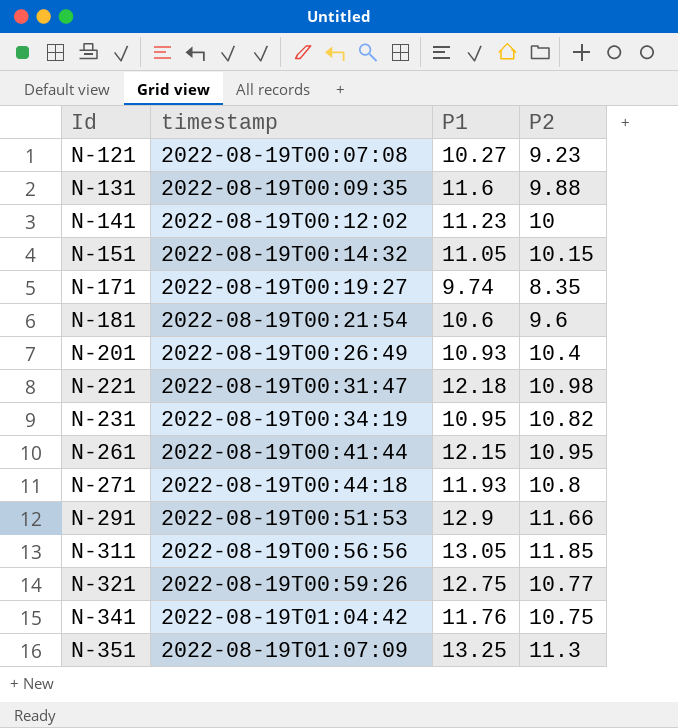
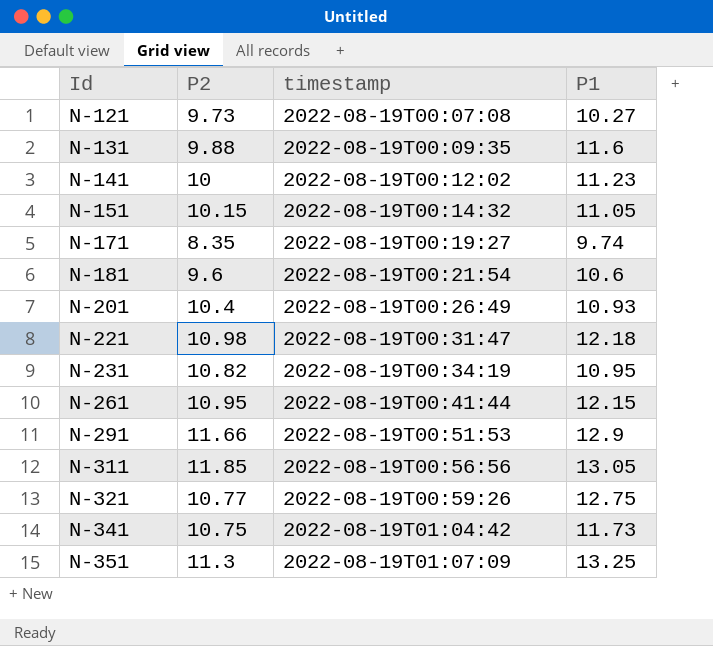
column P2 | position: 4 -> 2
row N-271: 2022-08-19T00:44:18 | 11.93 | 10.8 -> none
N-121 | P2: 9.23 -> 9.73
N-341 | P1: 11.76 -> 11.73

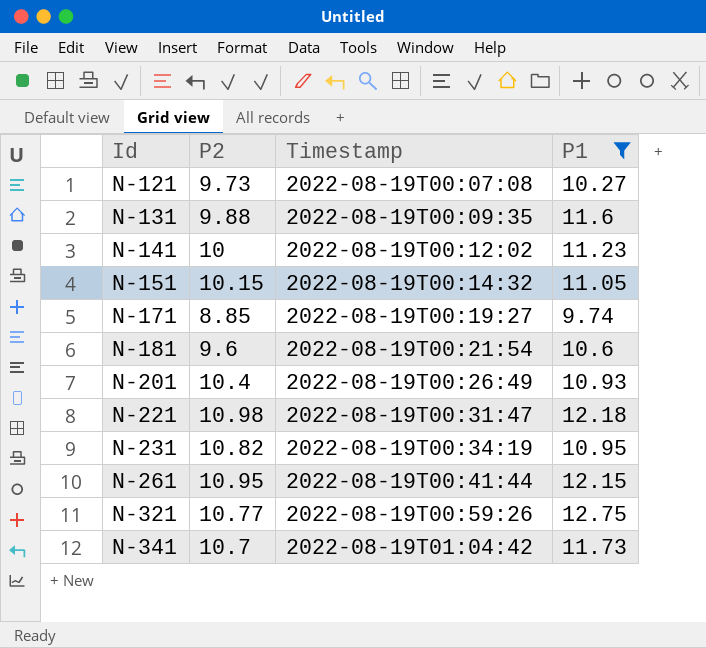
filter: none -> P1 <= 12.75
column name: timestamp -> Timestamp
N-171 | P2: 8.35 -> 8.85
N-341 | P2: 10.75 -> 10.7

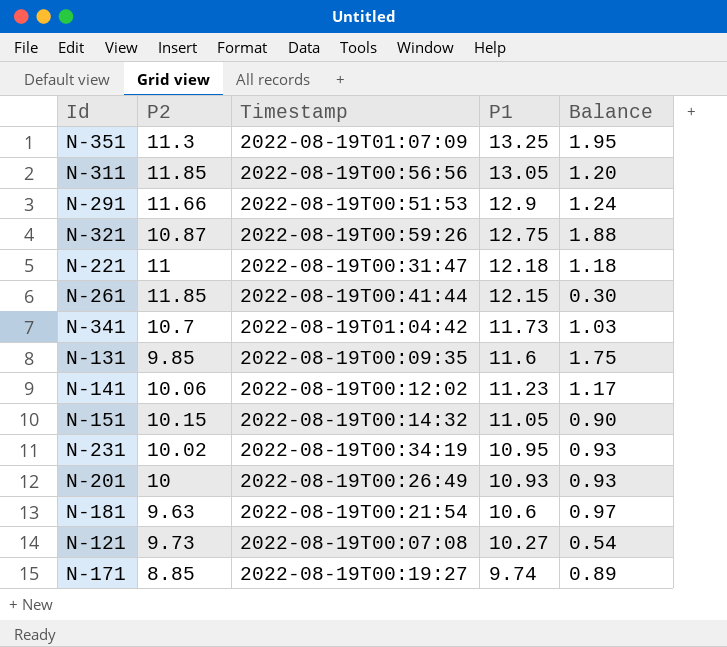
filter: P1 <= 12.75 -> none
row order: Id ascending -> P1 descending
column Balance | formula: none -> [P1] - [P2]
N-321 | P2: 10.77 -> 10.87
N-221 | P2: 10.98 -> 11
N-261 | P2: 10.95 -> 11.85
N-131 | P2: 9.88 -> 9.85
N-141 | P2: 10 -> 10.06
N-231 | P2: 10.82 -> 10.02
N-201 | P2: 10.4 -> 10
N-181 | P2: 9.6 -> 9.63

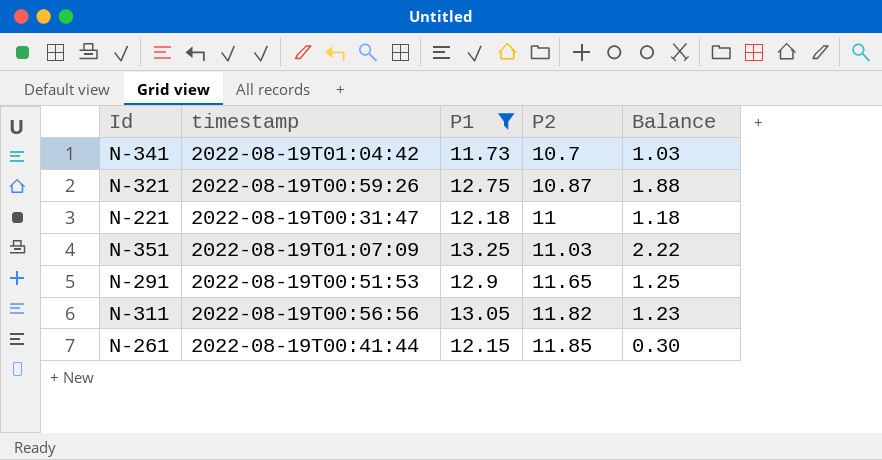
filter: none -> P1 >= 11.73
row order: P1 descending -> P2 ascending
column name: Timestamp -> timestamp
column P2 | position: 2 -> 4
N-351 | P2: 11.3 -> 11.03
N-351 | Balance: 1.95 -> 2.22
N-291 | P2: 11.66 -> 11.65
N-291 | Balance: 1.24 -> 1.25
N-311 | P2: 11.85 -> 11.82
N-311 | Balance: 1.20 -> 1.23

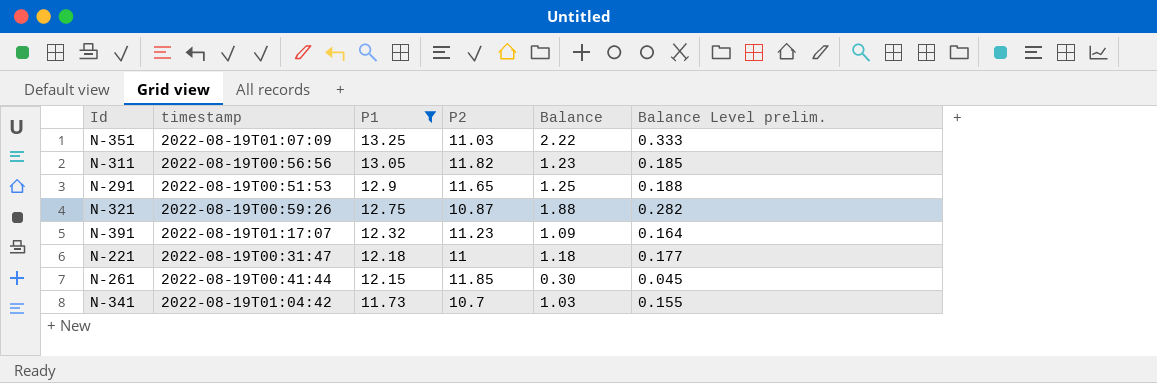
row order: P2 ascending -> P1 descending
column Balance Level prelim. | formula: none -> [Balance] * 0.15
row N-391: none -> 2022-08-19T01:17:07 | 12.32 | 11.23 | 1.09 | 0.164

